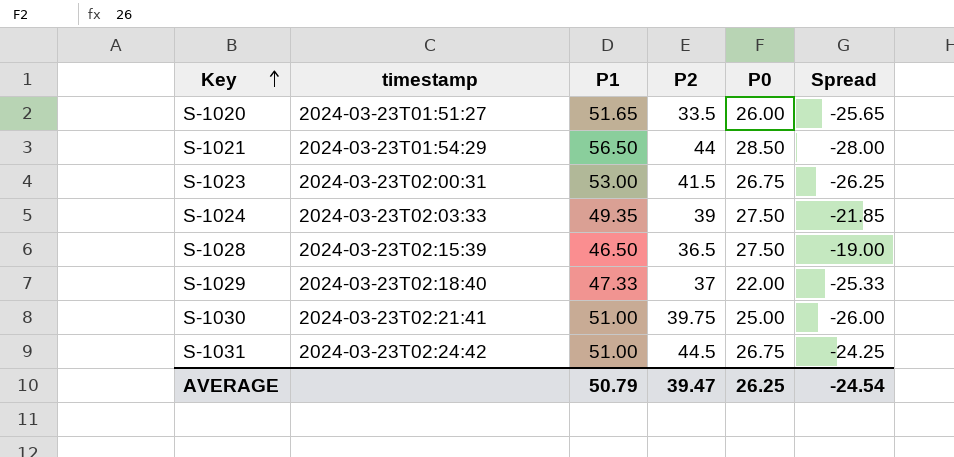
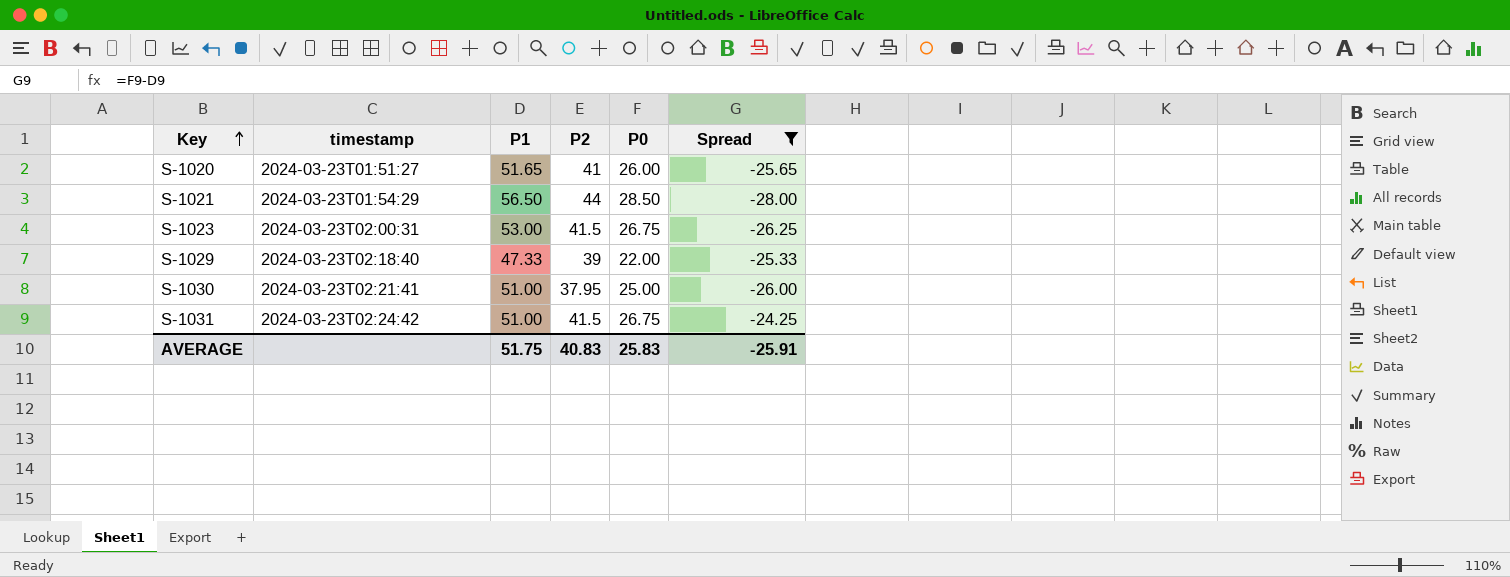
filter: none -> Spread <= -24.25
S-1020 | P2: 33.5 -> 41
S-1029 | P2: 37 -> 39
S-1030 | P2: 39.75 -> 37.95
S-1031 | P2: 44.5 -> 41.5
AVERAGE | P1: 50.79 -> 51.75
AVERAGE | P2: 39.47 -> 40.83
AVERAGE | P0: 26.25 -> 25.83
AVERAGE | Spread: -24.54 -> -25.91

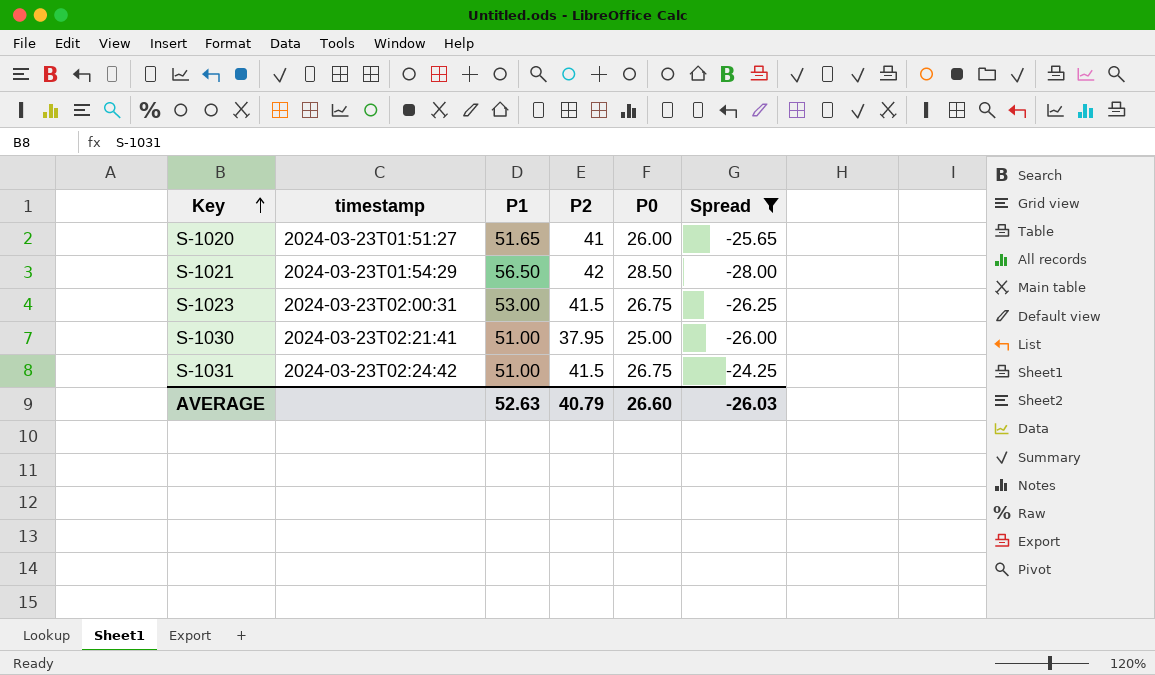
row S-1029: 2024-03-23T02:18:40 | 47.33 | 39 | 22.00 | -25.33 -> none
S-1021 | P2: 44 -> 42
AVERAGE | P1: 51.75 -> 52.63
AVERAGE | P2: 40.83 -> 40.79
AVERAGE | P0: 25.83 -> 26.60
AVERAGE | Spread: -25.91 -> -26.03

